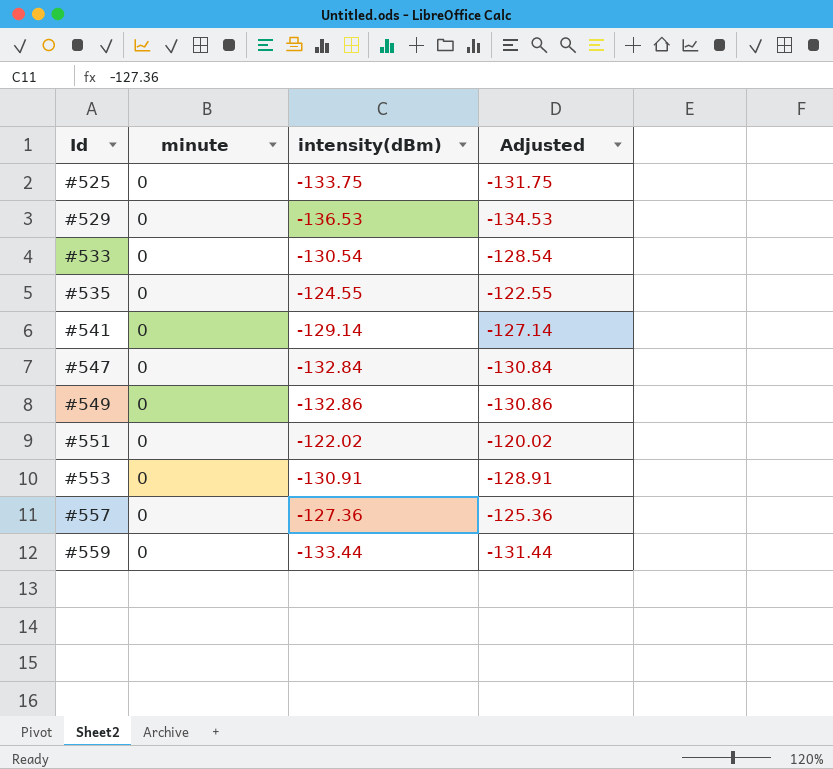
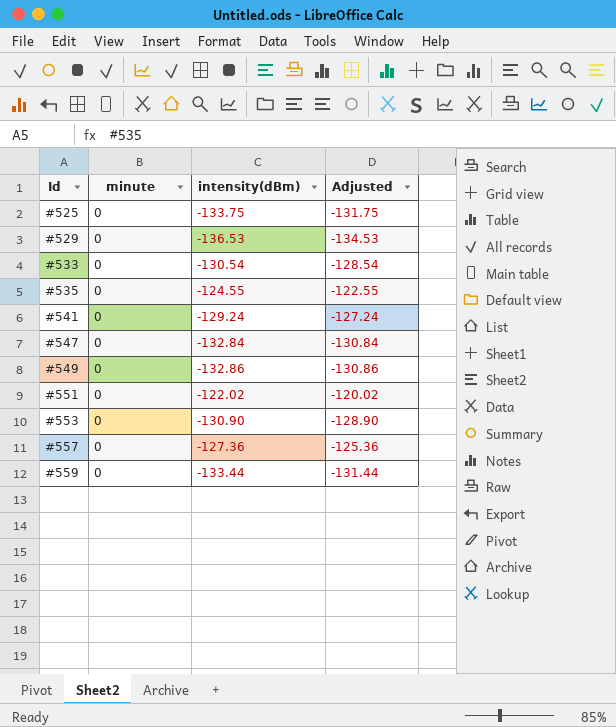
#541 | intensity(dBm): -129.14 -> -129.24
#541 | Adjusted: -127.14 -> -127.24
#553 | intensity(dBm): -130.91 -> -130.90
#553 | Adjusted: -128.91 -> -128.90

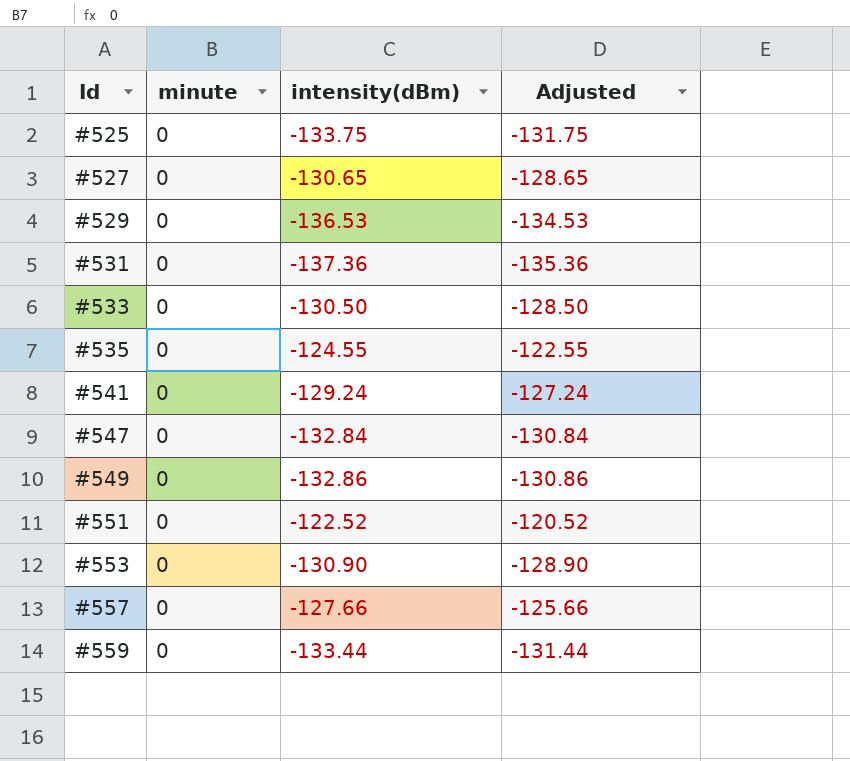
row #527: none -> 0 | -130.65 | -128.65
row #531: none -> 0 | -137.36 | -135.36
#533 | intensity(dBm): -130.54 -> -130.50
#533 | Adjusted: -128.54 -> -128.50
#551 | intensity(dBm): -122.02 -> -122.52
#551 | Adjusted: -120.02 -> -120.52
#557 | intensity(dBm): -127.36 -> -127.66
#557 | Adjusted: -125.36 -> -125.66

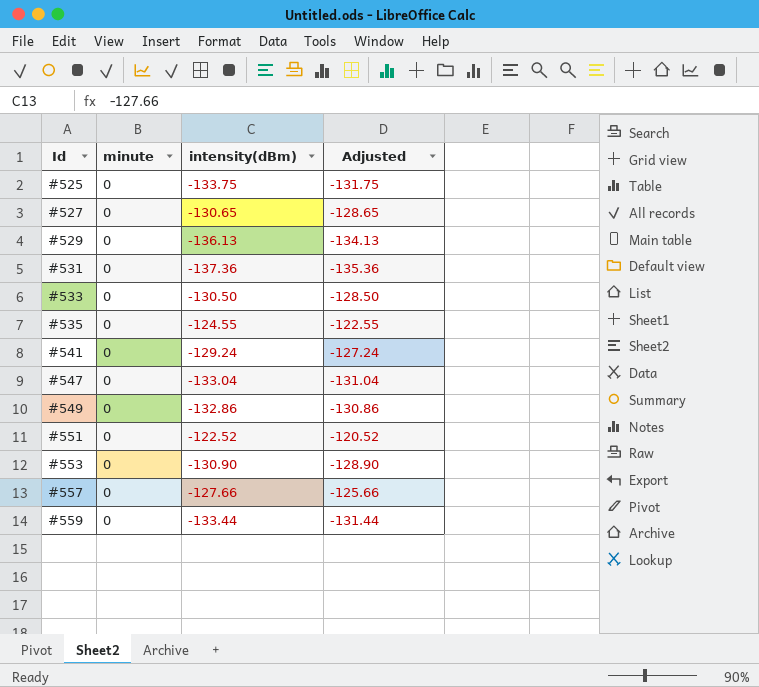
#529 | intensity(dBm): -136.53 -> -136.13
#529 | Adjusted: -134.53 -> -134.13
#547 | intensity(dBm): -132.84 -> -133.04
#547 | Adjusted: -130.84 -> -131.04

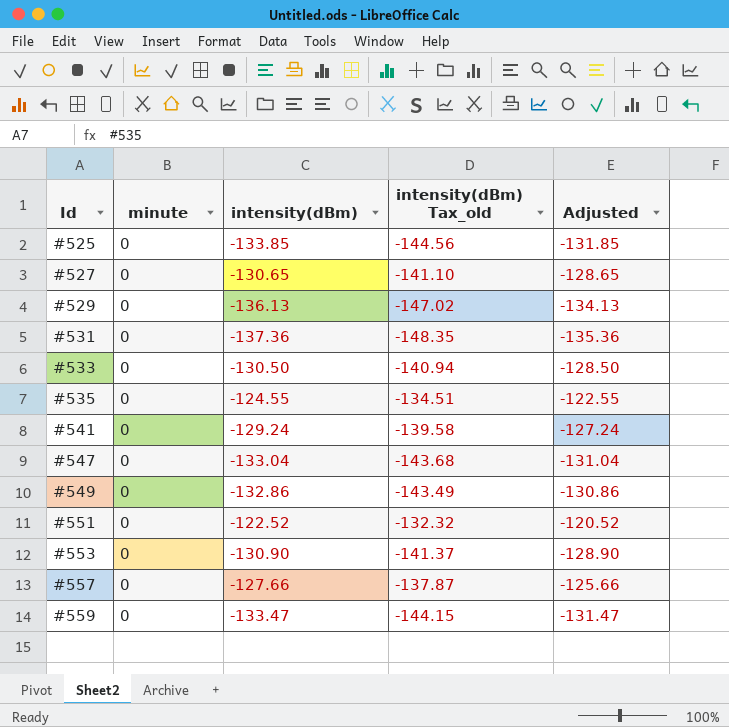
column intensity(dBm) Tax_old | formula: none -> [intensity(dBm)] * 1.08
#525 | intensity(dBm): -133.75 -> -133.85
#525 | Adjusted: -131.75 -> -131.85
#559 | intensity(dBm): -133.44 -> -133.47
#559 | Adjusted: -131.44 -> -131.47

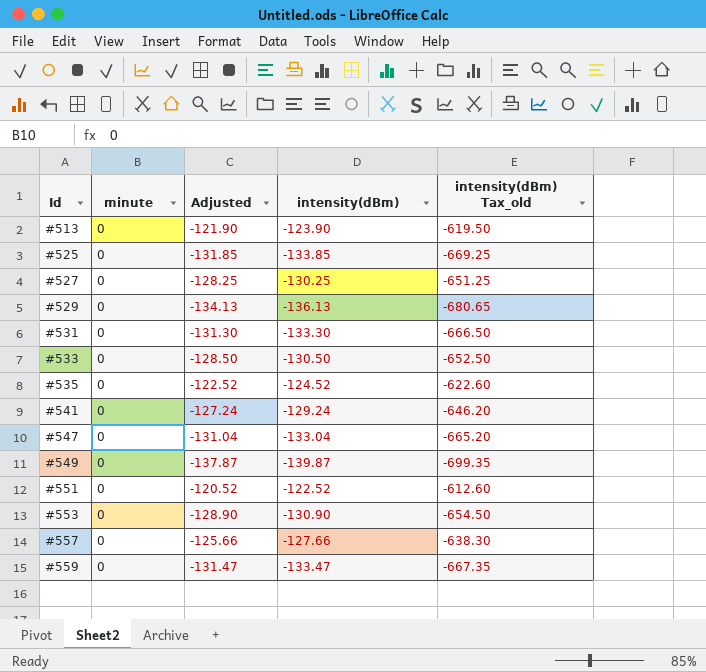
column Adjusted | position: 5 -> 3
column intensity(dBm) Tax_old | formula: [intensity(dBm)] * 1.08 -> [intensity(dBm)] * 5
row #513: none -> 0 | -121.90 | -123.90 | -619.50
#527 | Adjusted: -128.65 -> -128.25
#527 | intensity(dBm): -130.65 -> -130.25
#531 | Adjusted: -135.36 -> -131.30
#531 | intensity(dBm): -137.36 -> -133.30
#535 | Adjusted: -122.55 -> -122.52
#535 | intensity(dBm): -124.55 -> -124.52
#549 | Adjusted: -130.86 -> -137.87
#549 | intensity(dBm): -132.86 -> -139.87

